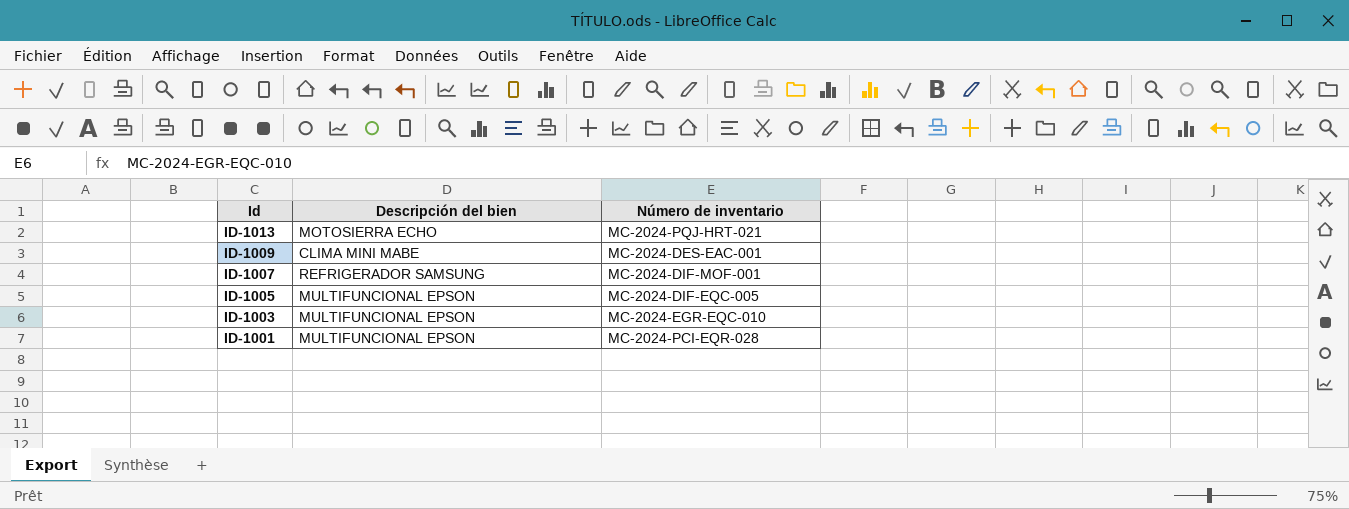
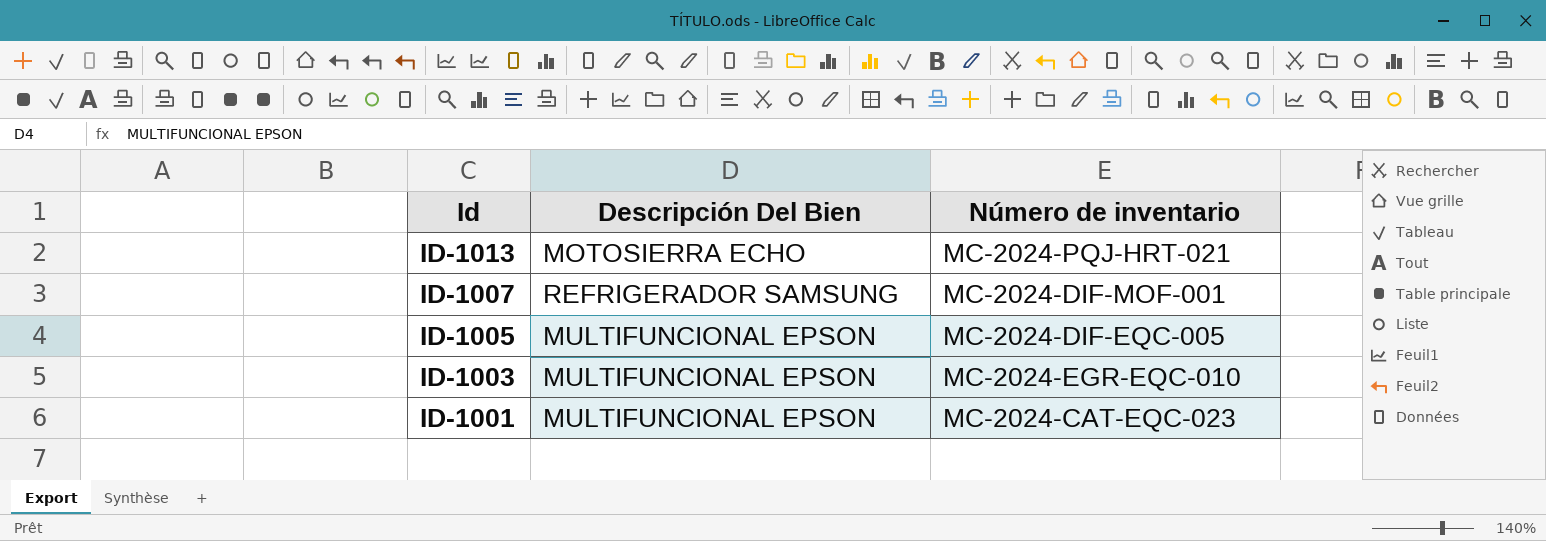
column name: Descripción del bien -> Descripción Del Bien
row ID-1009: CLIMA MINI MABE | MC-2024-DES-EAC-001 -> none
ID-1001 | Número de inventario: MC-2024-PCI-EQR-028 -> MC-2024-CAT-EQC-023

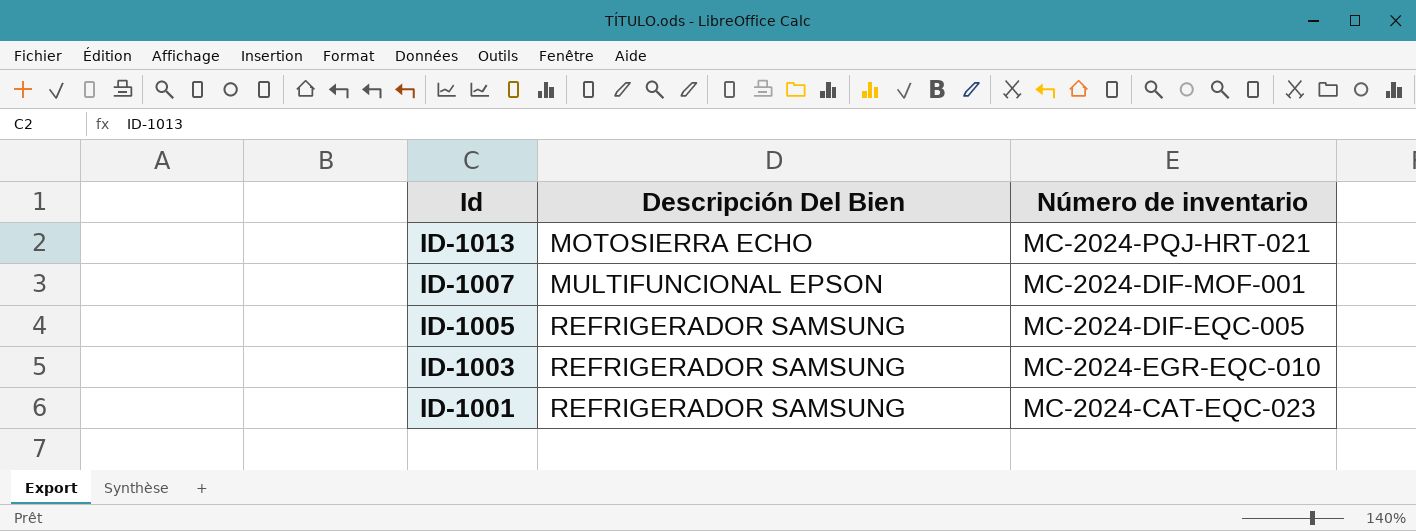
ID-1007 | Descripción Del Bien: REFRIGERADOR SAMSUNG -> MULTIFUNCIONAL EPSON
ID-1005 | Descripción Del Bien: MULTIFUNCIONAL EPSON -> REFRIGERADOR SAMSUNG
ID-1003 | Descripción Del Bien: MULTIFUNCIONAL EPSON -> REFRIGERADOR SAMSUNG
ID-1001 | Descripción Del Bien: MULTIFUNCIONAL EPSON -> REFRIGERADOR SAMSUNG

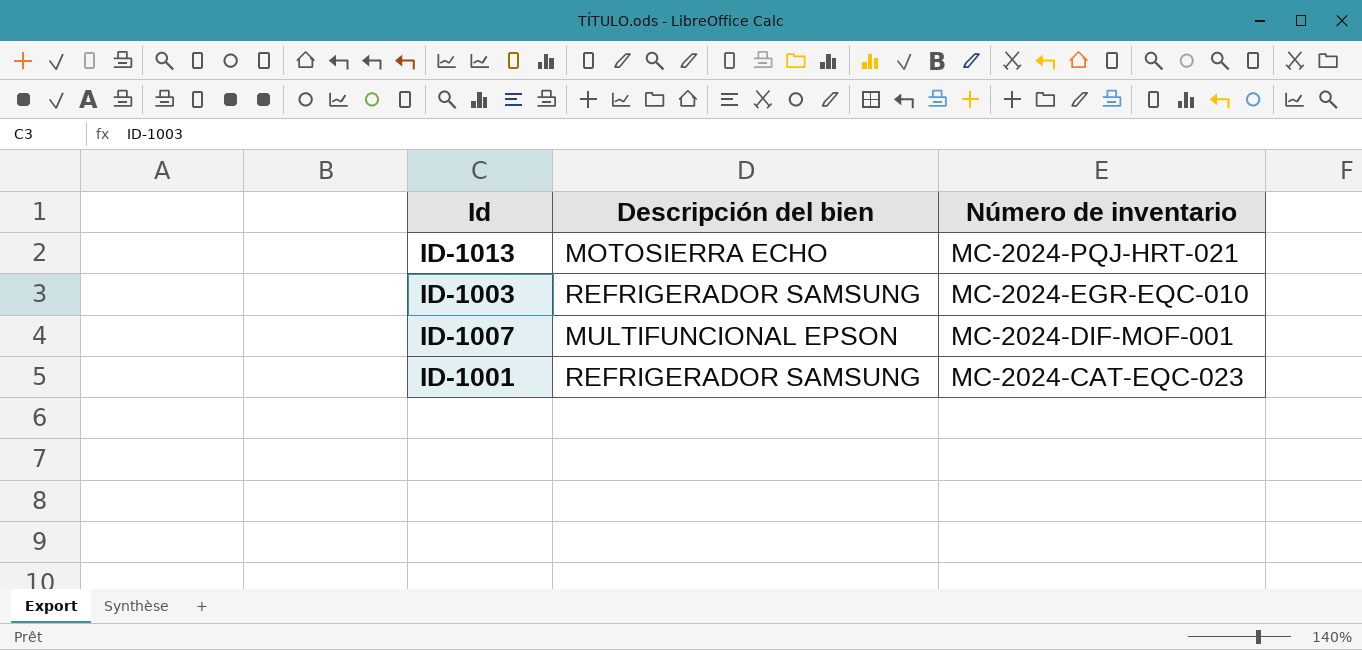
row order: Id descending -> Número de inventario descending
column name: Descripción Del Bien -> Descripción del bien
row ID-1005: REFRIGERADOR SAMSUNG | MC-2024-DIF-EQC-005 -> none

